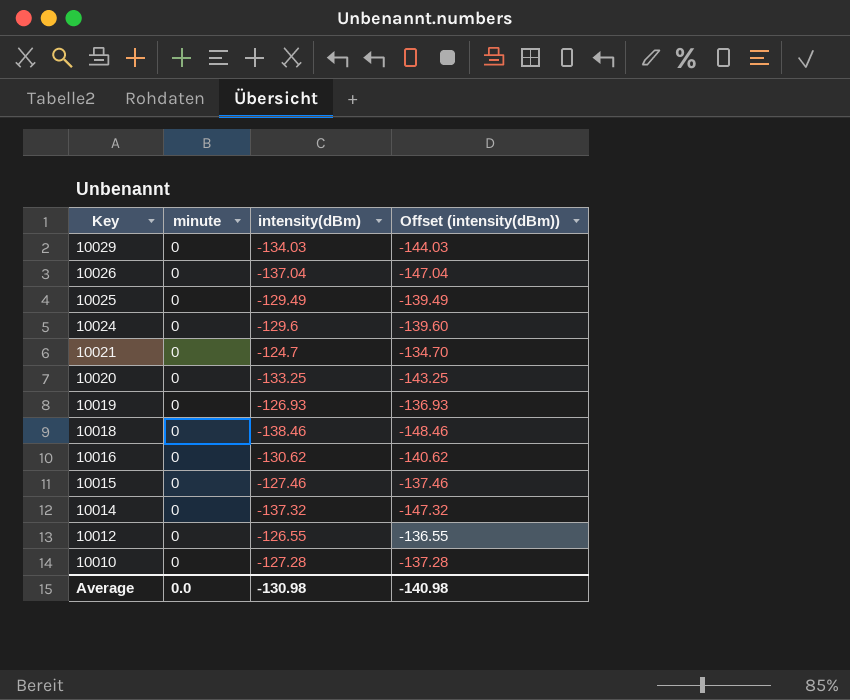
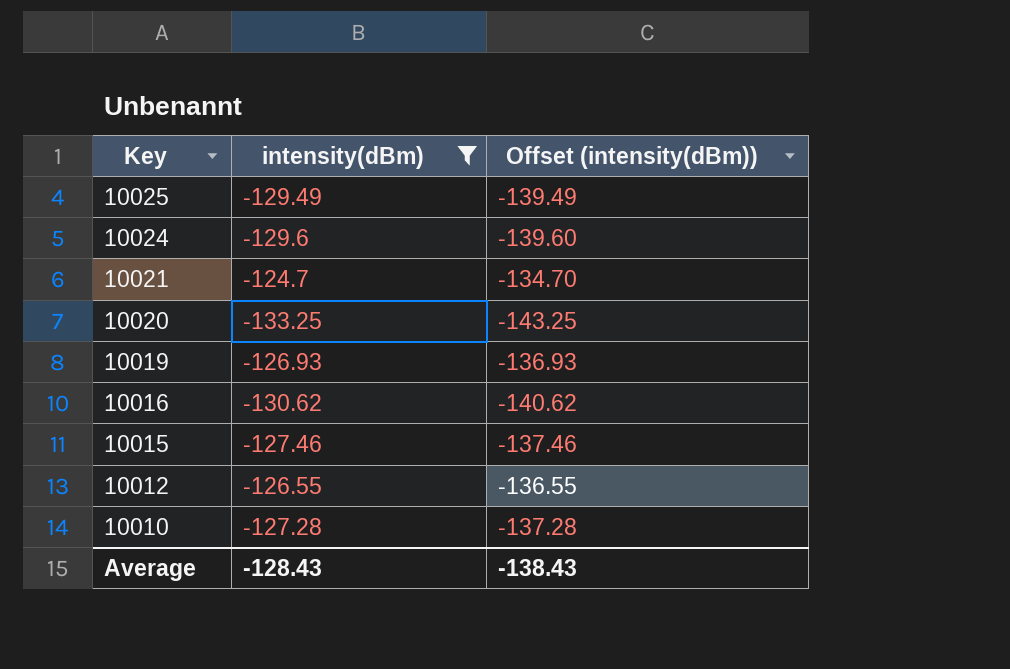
filter: none -> intensity(dBm) >= -133.25
column minute | position: 2 -> none
Average | intensity(dBm): -130.98 -> -128.43
Average | Offset (intensity(dBm)): -140.98 -> -138.43

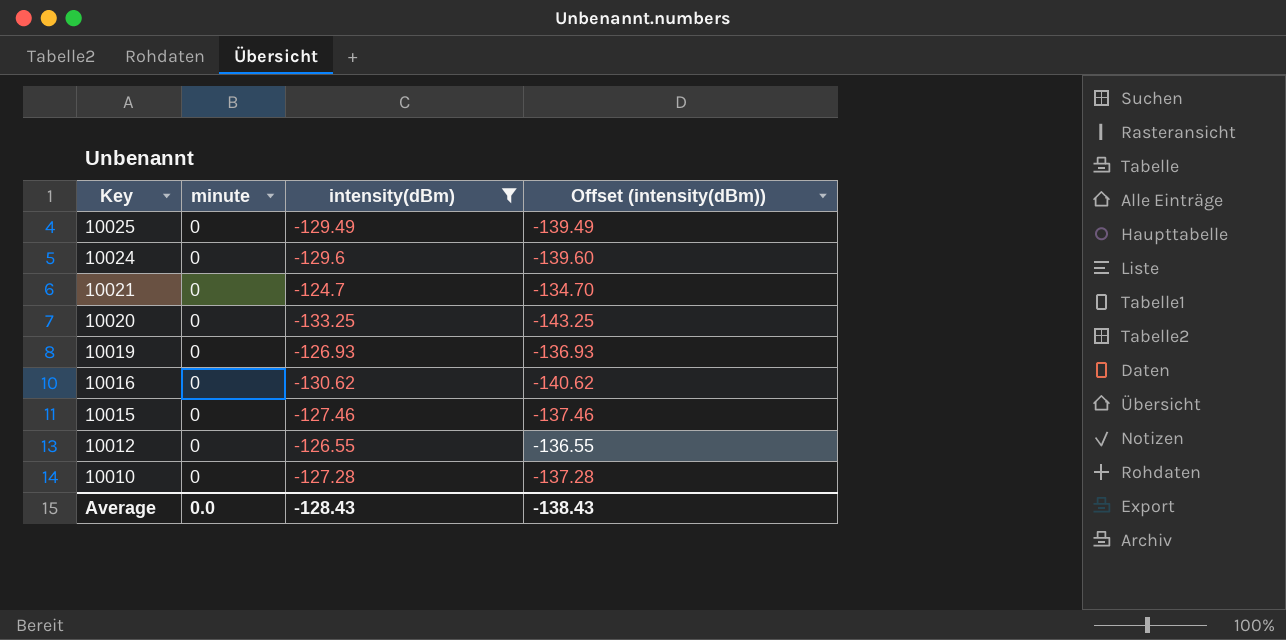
column minute | position: none -> 2

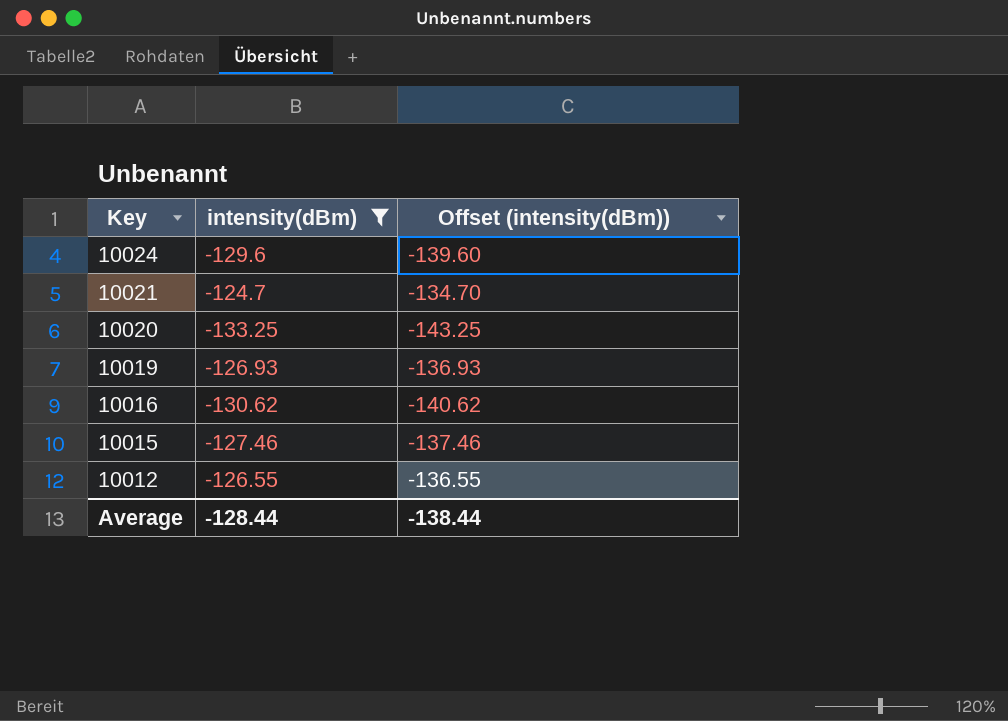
column minute | position: 2 -> none
row 10025: 0 | -129.49 | -139.49 -> none
row 10010: 0 | -127.28 | -137.28 -> none
Average | intensity(dBm): -128.43 -> -128.44
Average | Offset (intensity(dBm)): -138.43 -> -138.44

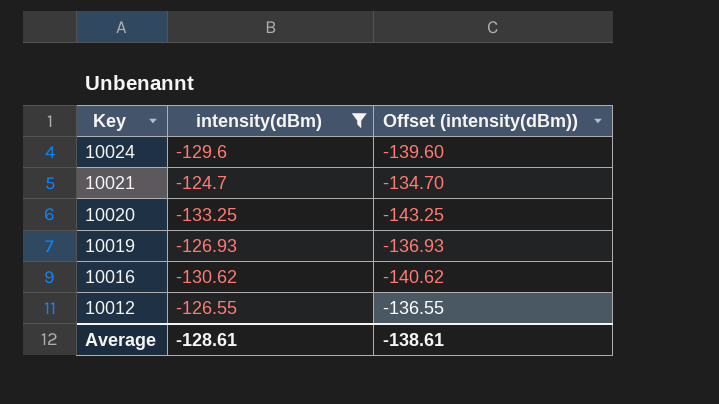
row 10015: -127.46 | -137.46 -> none
Average | intensity(dBm): -128.44 -> -128.61
Average | Offset (intensity(dBm)): -138.44 -> -138.61

